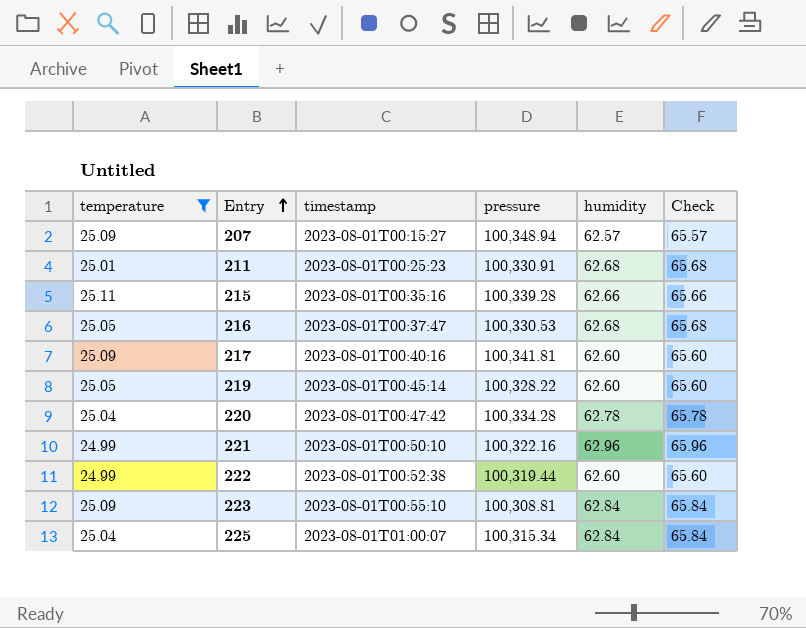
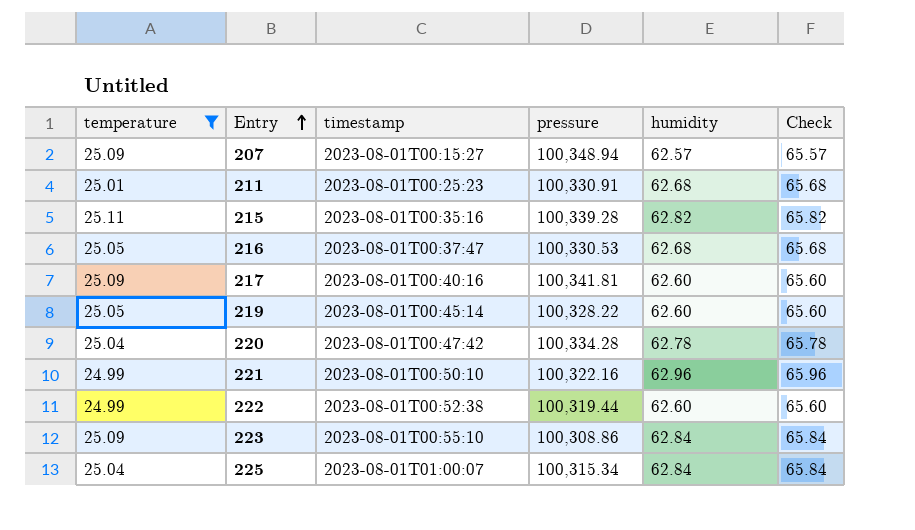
215 | humidity: 62.66 -> 62.82
215 | Check: 65.66 -> 65.82
223 | pressure: 100,308.81 -> 100,308.86

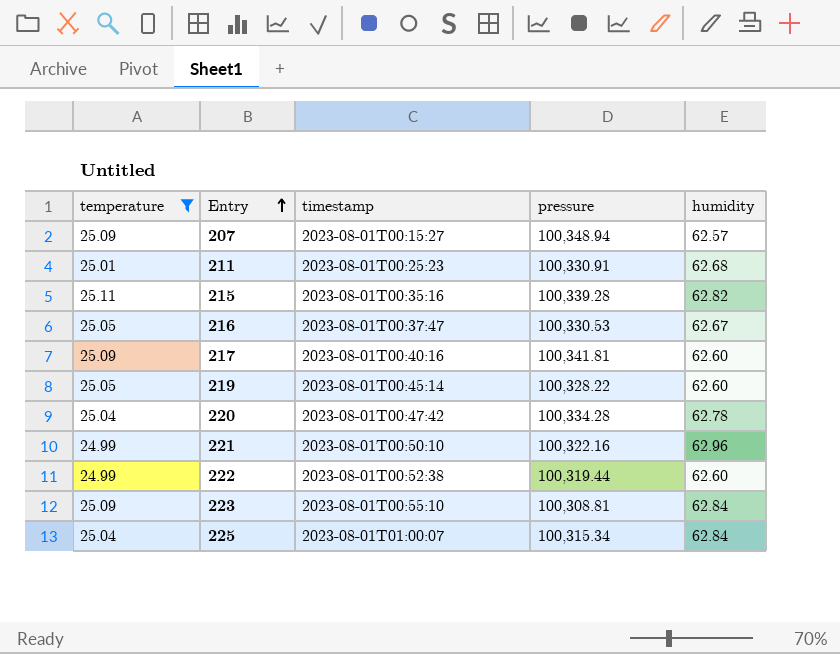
column Check | formula: [humidity] + 3 -> none
216 | humidity: 62.68 -> 62.67
223 | pressure: 100,308.86 -> 100,308.81

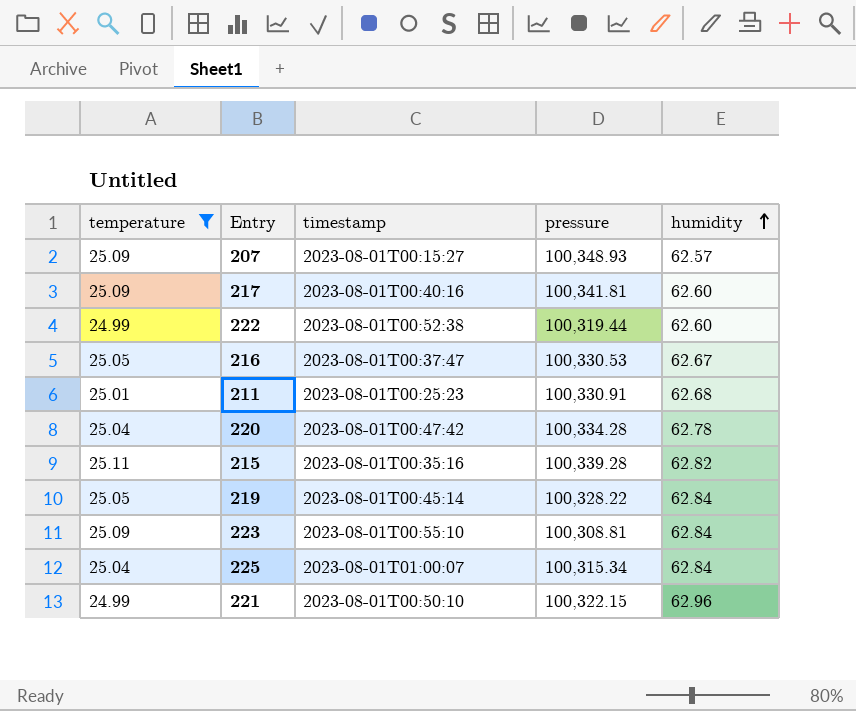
row order: Entry ascending -> humidity ascending
207 | pressure: 100,348.94 -> 100,348.93
219 | humidity: 62.60 -> 62.84
221 | pressure: 100,322.16 -> 100,322.15

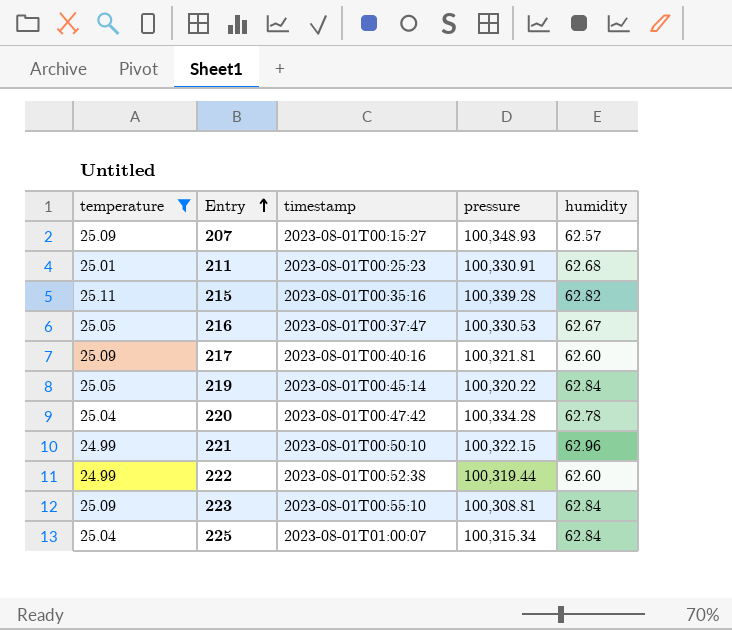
row order: humidity ascending -> Entry ascending
217 | pressure: 100,341.81 -> 100,321.81
219 | pressure: 100,328.22 -> 100,320.22

